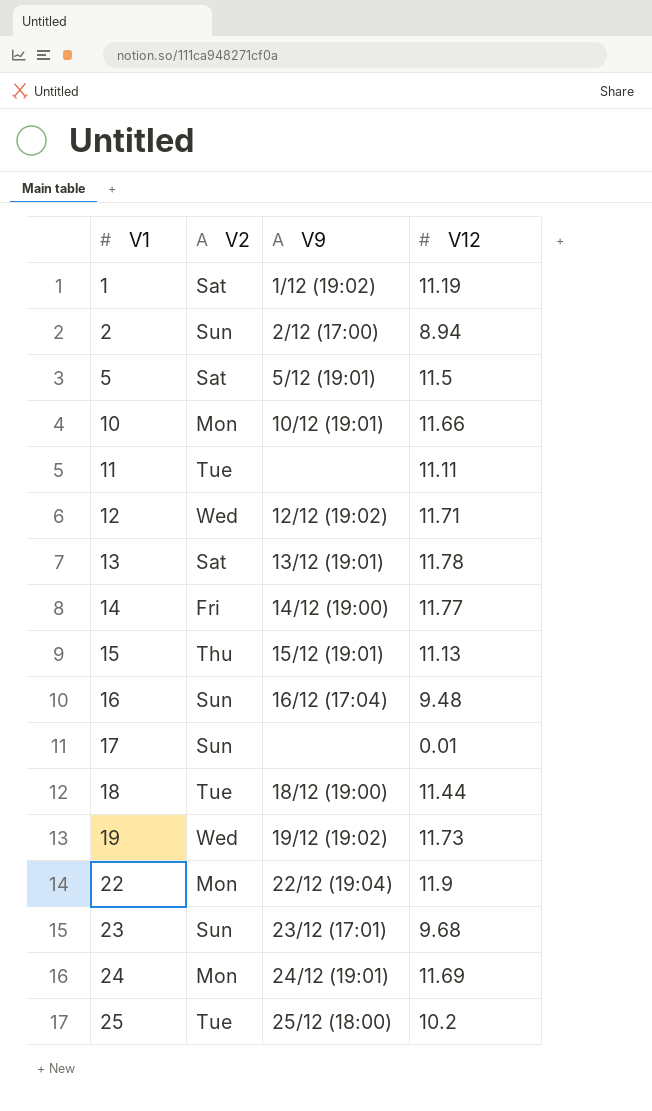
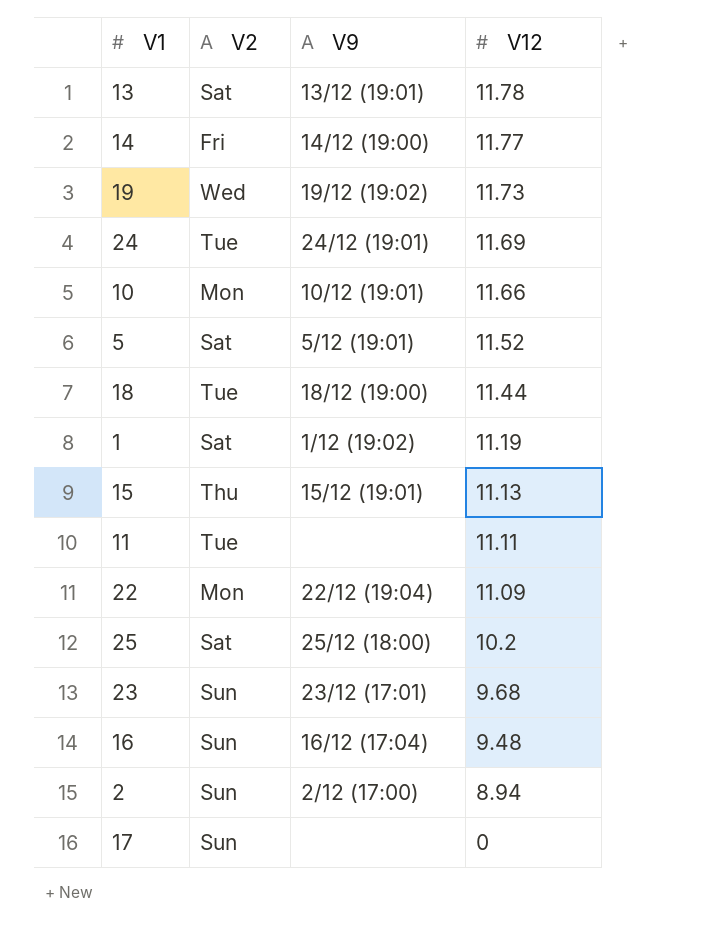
row order: V1 ascending -> V12 descending
row 12: Wed | 12/12 (19:02) | 11.71 -> none
24 | V2: Mon -> Tue
5 | V12: 11.5 -> 11.52
22 | V12: 11.9 -> 11.09
25 | V2: Tue -> Sat
17 | V12: 0.01 -> 0

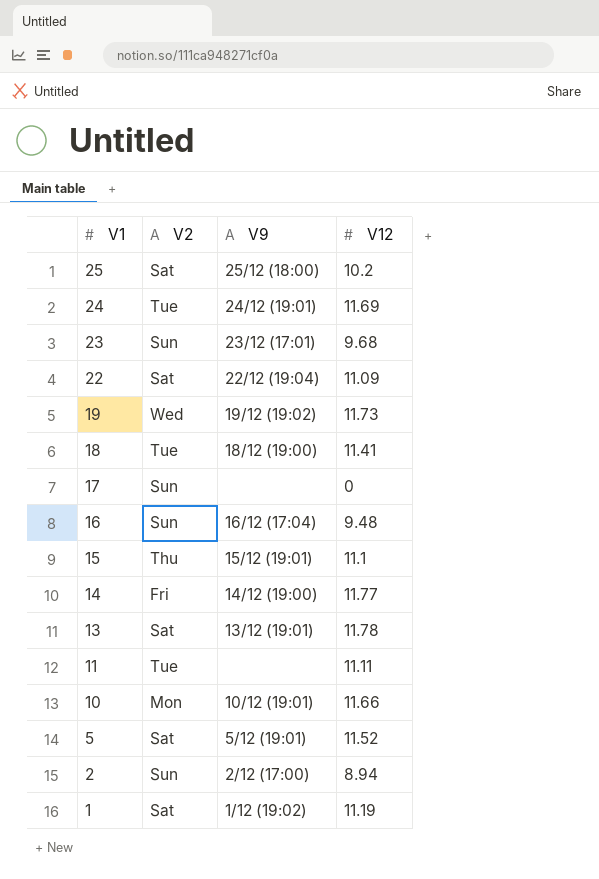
row order: V12 descending -> V1 descending
22 | V2: Mon -> Sat
18 | V12: 11.44 -> 11.41
15 | V12: 11.13 -> 11.1

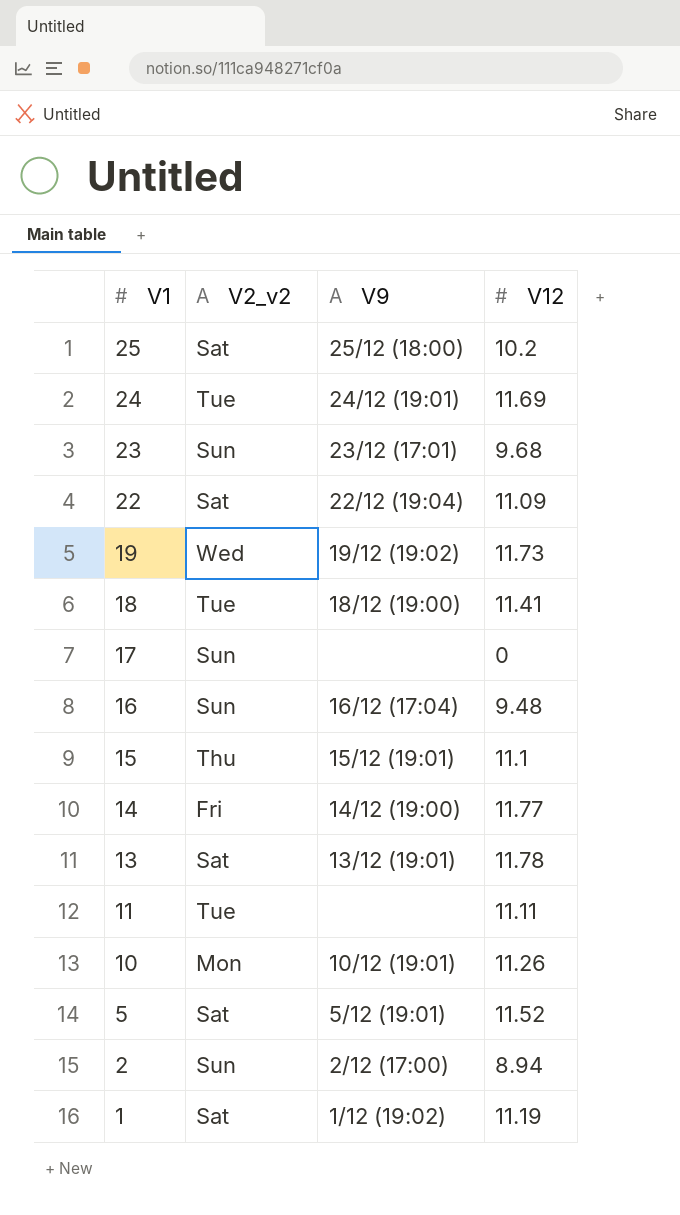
column name: V2 -> V2_v2
10 | V12: 11.66 -> 11.26

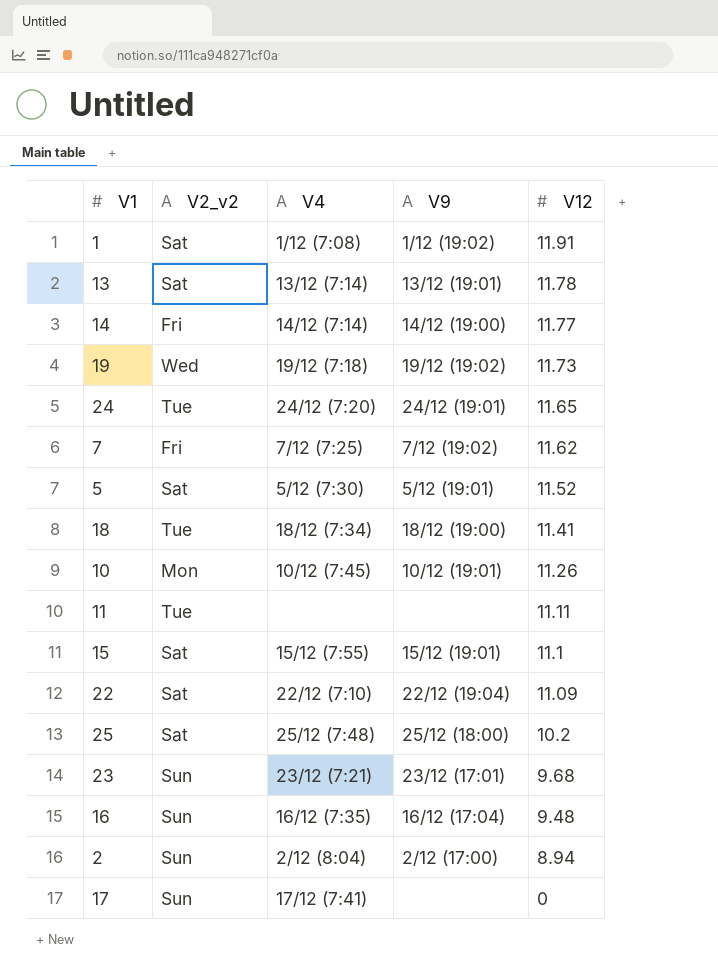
row order: V1 descending -> V12 descending
column V4 | position: none -> 3
1 | V12: 11.19 -> 11.91
24 | V12: 11.69 -> 11.65
row 7: none -> Fri | 7/12 (7:25) | 7/12 (19:02) | 11.62
15 | V2_v2: Thu -> Sat

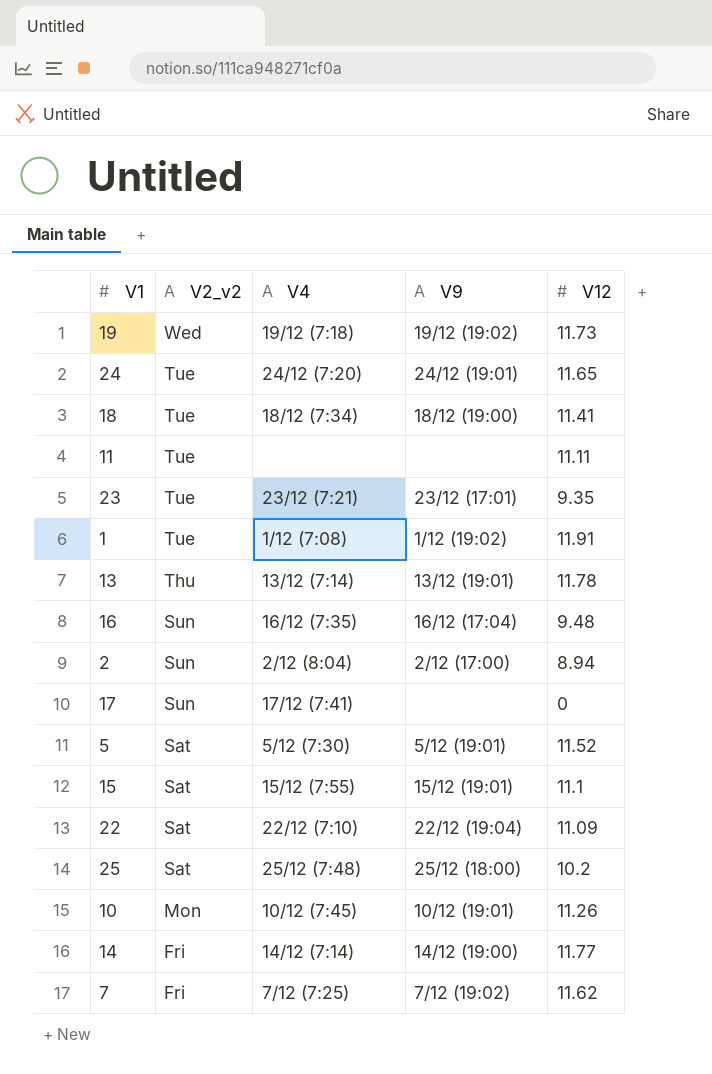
row order: V12 descending -> V2_v2 descending
23 | V2_v2: Sun -> Tue
23 | V12: 9.68 -> 9.35
1 | V2_v2: Sat -> Tue
13 | V2_v2: Sat -> Thu

